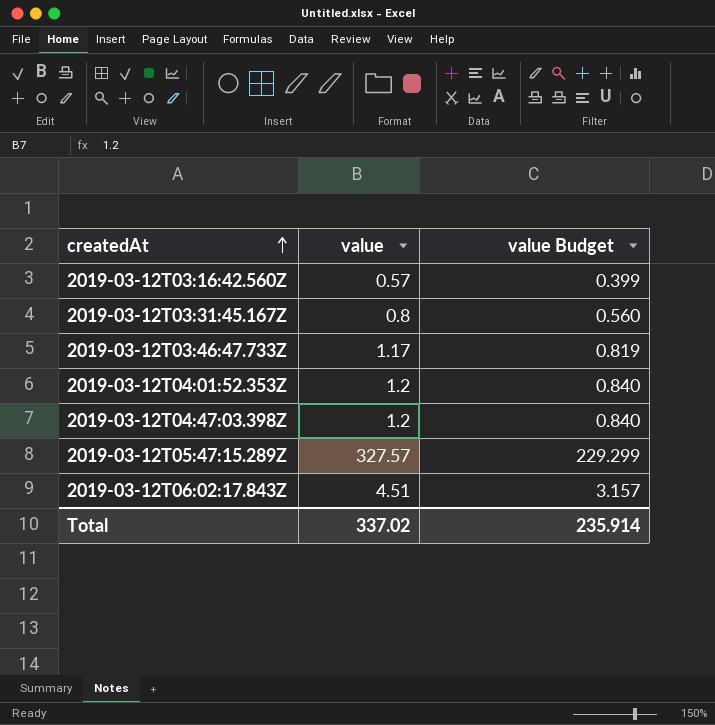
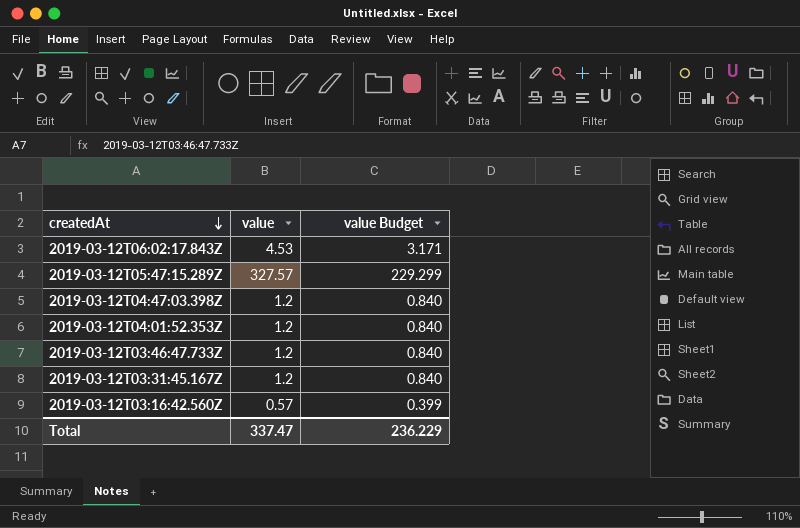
row order: createdAt ascending -> createdAt descending
2019-03-12T06:02:17.843Z | value: 4.51 -> 4.53
2019-03-12T06:02:17.843Z | value Budget: 3.157 -> 3.171
2019-03-12T03:46:47.733Z | value: 1.17 -> 1.2
2019-03-12T03:46:47.733Z | value Budget: 0.819 -> 0.840
2019-03-12T03:31:45.167Z | value: 0.8 -> 1.2
2019-03-12T03:31:45.167Z | value Budget: 0.560 -> 0.840
Total | value: 337.02 -> 337.47
Total | value Budget: 235.914 -> 236.229

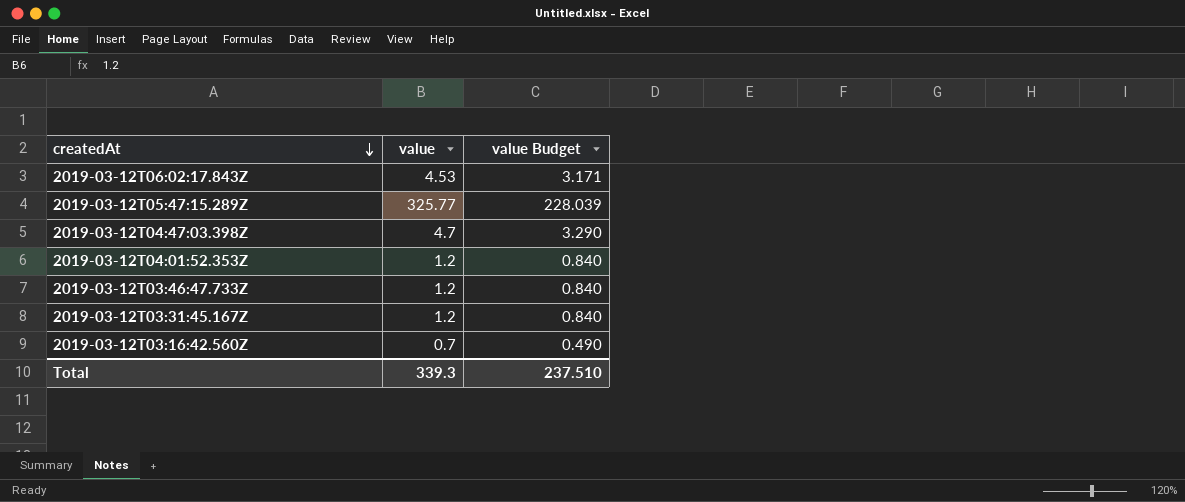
2019-03-12T05:47:15.289Z | value: 327.57 -> 325.77
2019-03-12T05:47:15.289Z | value Budget: 229.299 -> 228.039
2019-03-12T04:47:03.398Z | value: 1.2 -> 4.7
2019-03-12T04:47:03.398Z | value Budget: 0.840 -> 3.290
2019-03-12T03:16:42.560Z | value: 0.57 -> 0.7
2019-03-12T03:16:42.560Z | value Budget: 0.399 -> 0.490
Total | value: 337.47 -> 339.3
Total | value Budget: 236.229 -> 237.510

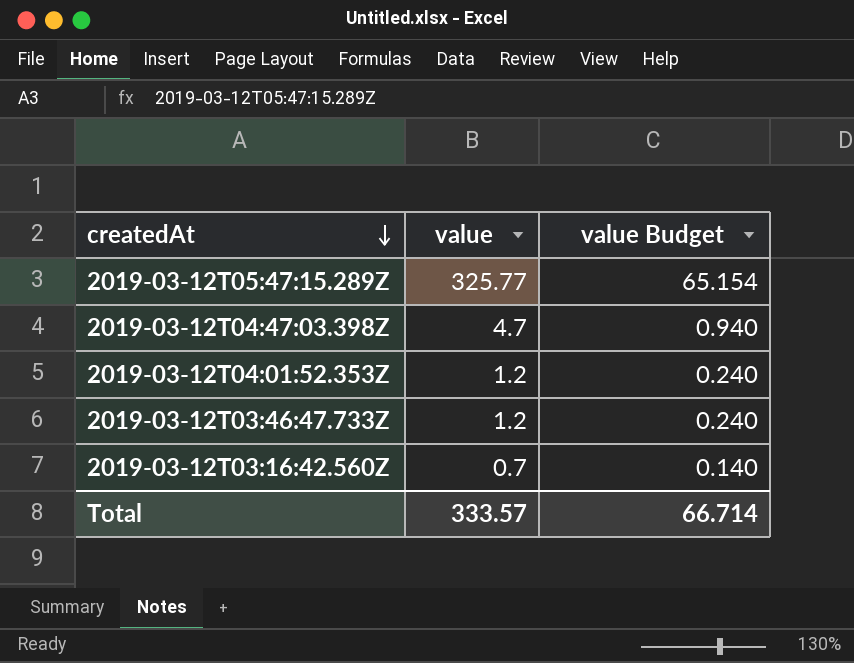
column value Budget | formula: [value] * 0.7 -> [value] * 0.2
row 2019-03-12T06:02:17.843Z: 4.53 | 3.171 -> none
row 2019-03-12T03:31:45.167Z: 1.2 | 0.840 -> none
Total | value: 339.3 -> 333.57
Total | value Budget: 237.510 -> 66.714

